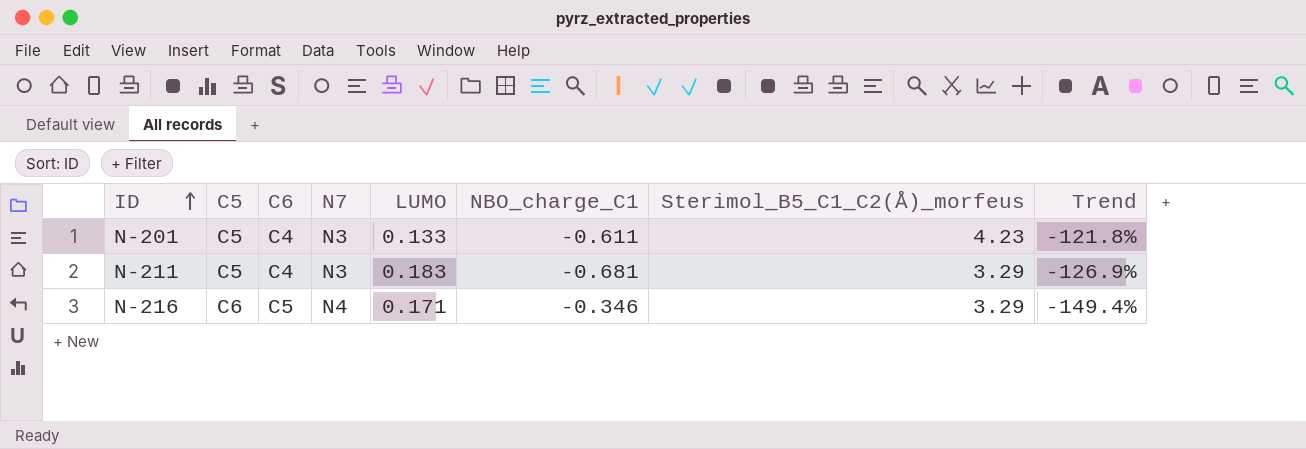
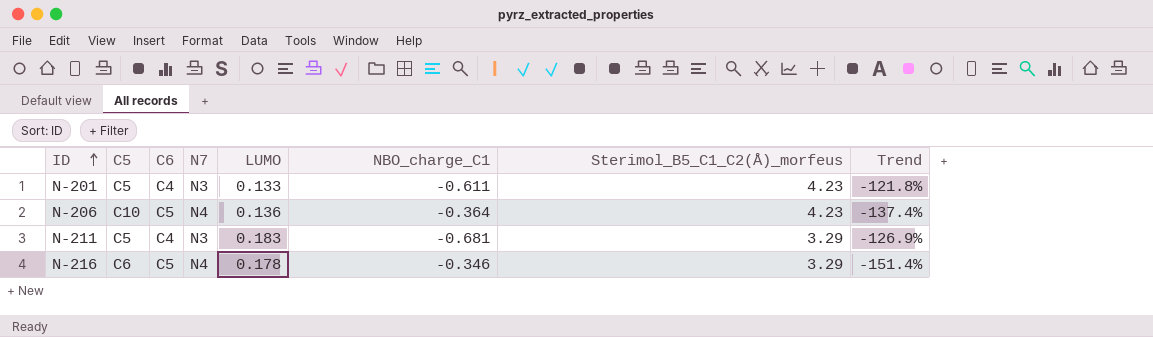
row N-206: none -> C10 | C5 | N4 | 0.136 | -0.364 | 4.23 | -137.4%
N-216 | LUMO: 0.171 -> 0.178
N-216 | Trend: -149.4% -> -151.4%

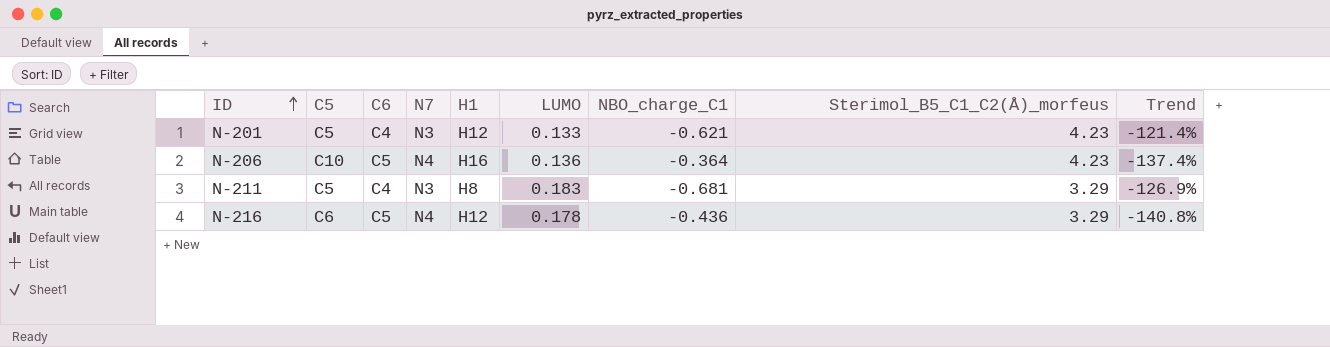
column H1 | position: none -> 5
N-201 | NBO_charge_C1: -0.611 -> -0.621
N-201 | Trend: -121.8% -> -121.4%
N-216 | NBO_charge_C1: -0.346 -> -0.436
N-216 | Trend: -151.4% -> -140.8%

